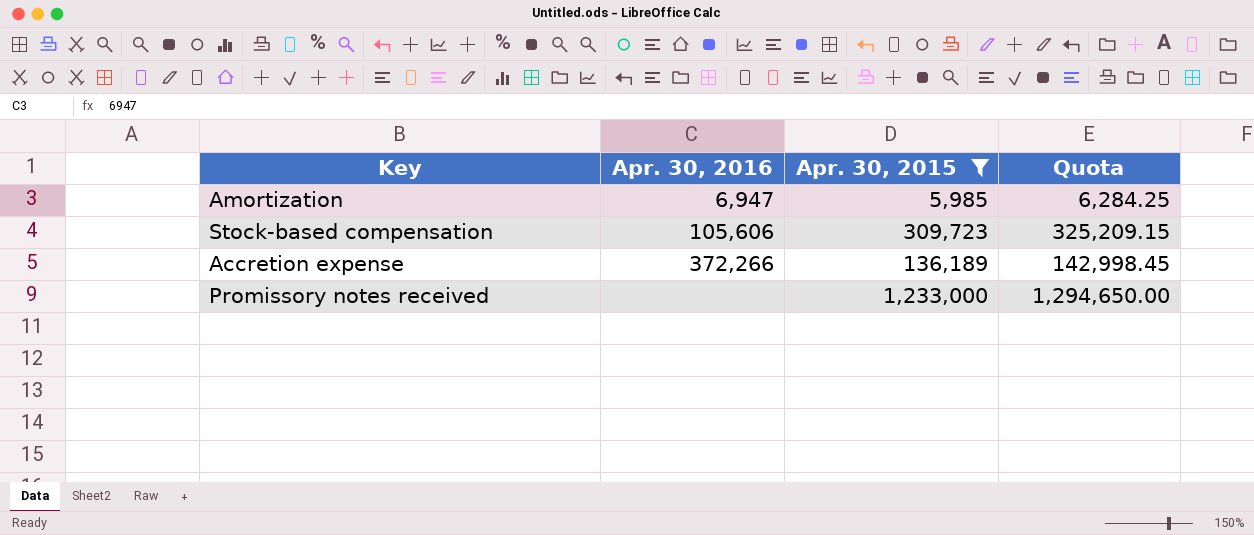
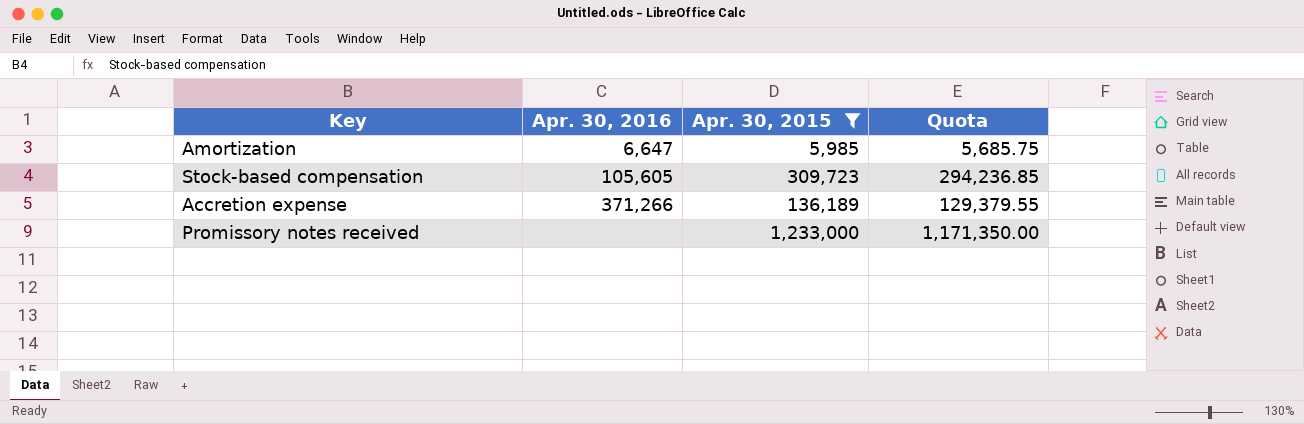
column Quota | formula: [Apr. 30, 2015] * 1.05 -> [Apr. 30, 2015] * 0.95
Amortization | Apr. 30, 2016: 6,947 -> 6,647
Stock-based compensation | Apr. 30, 2016: 105,606 -> 105,605
Accretion expense | Apr. 30, 2016: 372,266 -> 371,266

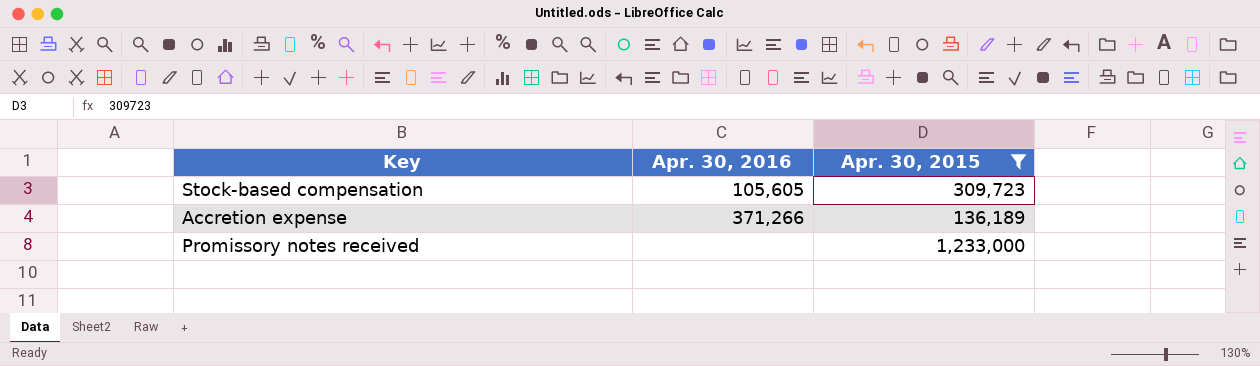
column Quota | formula: [Apr. 30, 2015] * 0.95 -> none
row Amortization: 6,647 | 5,985 | 5,685.75 -> none

